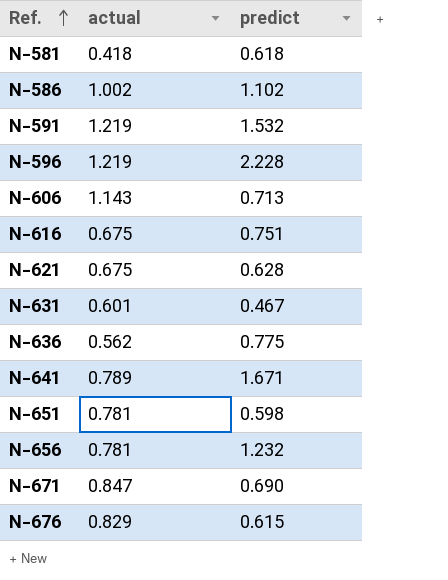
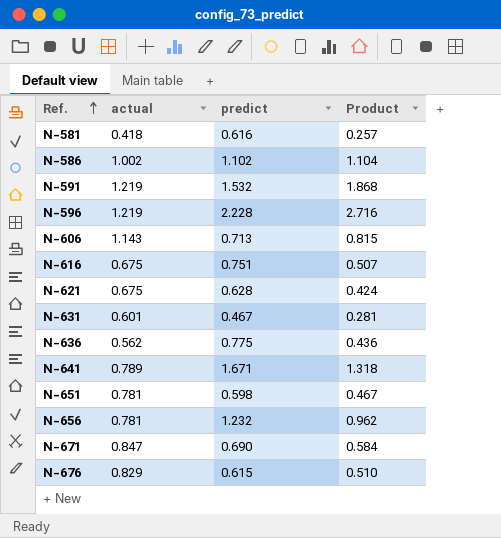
column Product | formula: none -> [actual] * [predict]
N-581 | predict: 0.618 -> 0.616

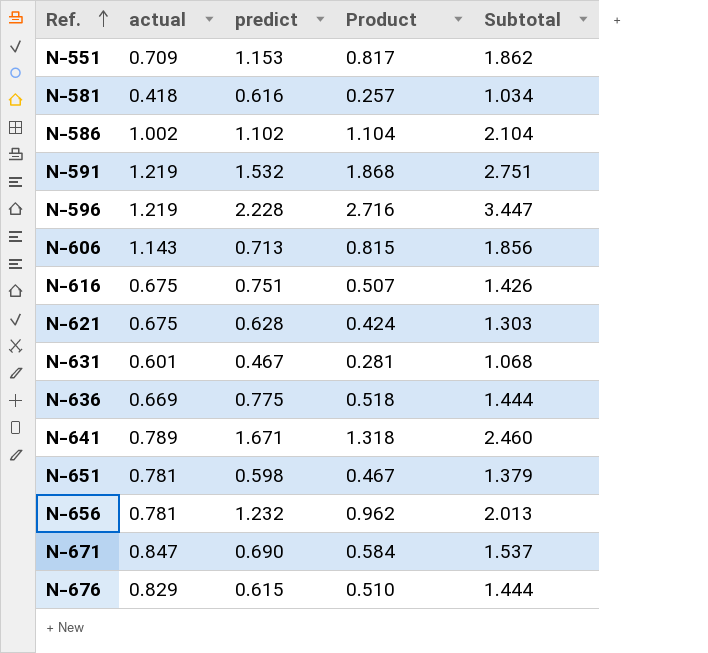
column Subtotal | formula: none -> [actual] + [predict]
row N-551: none -> 0.709 | 1.153 | 0.817 | 1.862
N-636 | actual: 0.562 -> 0.669
N-636 | Product: 0.436 -> 0.518

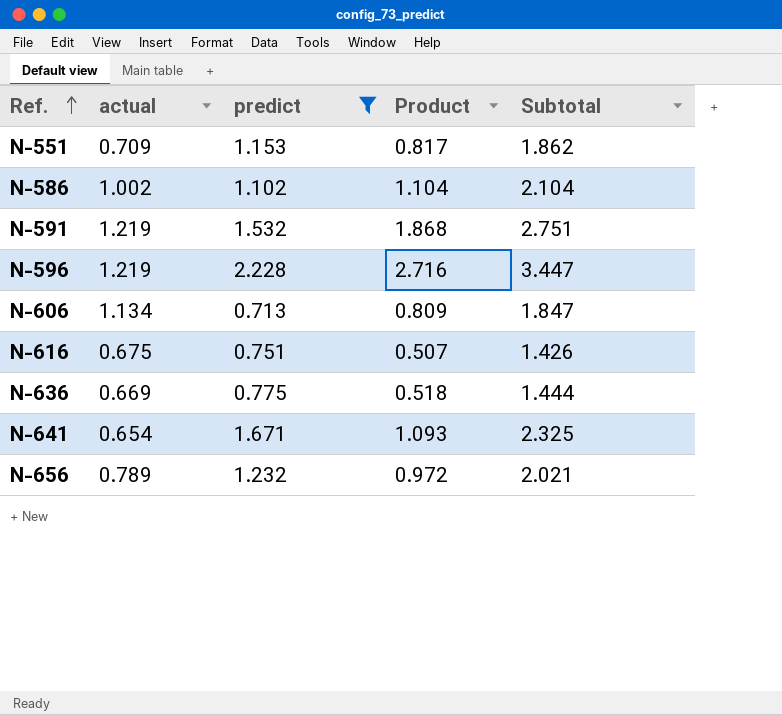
filter: none -> predict >= 0.713
N-606 | actual: 1.143 -> 1.134
N-606 | Product: 0.815 -> 0.809
N-606 | Subtotal: 1.856 -> 1.847
N-641 | actual: 0.789 -> 0.654
N-641 | Product: 1.318 -> 1.093
N-641 | Subtotal: 2.460 -> 2.325
N-656 | actual: 0.781 -> 0.789
N-656 | Product: 0.962 -> 0.972
N-656 | Subtotal: 2.013 -> 2.021

